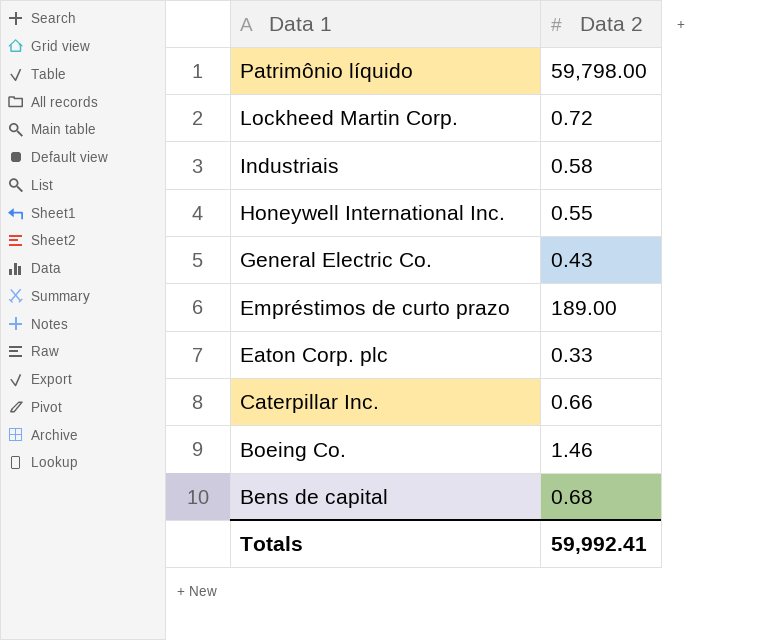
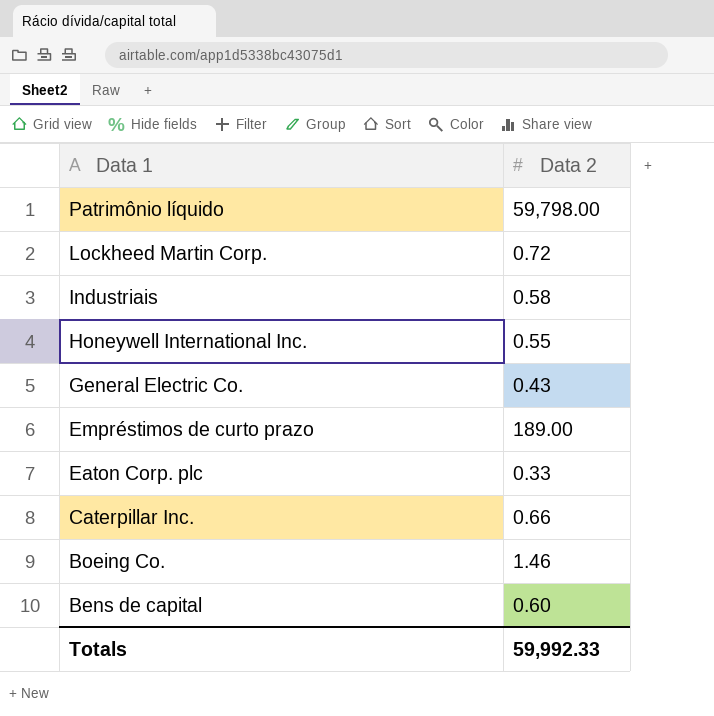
Bens de capital | Data 2: 0.68 -> 0.60
Totals | Data 2: 59,992.41 -> 59,992.33

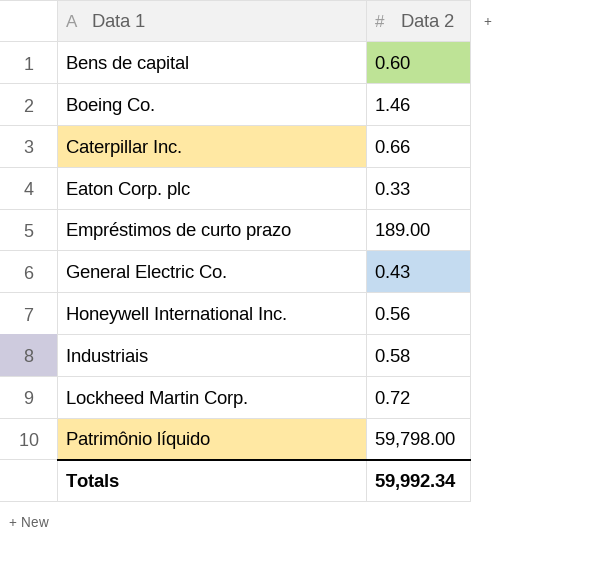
row order: Data 1 descending -> Data 1 ascending
Honeywell International Inc. | Data 2: 0.55 -> 0.56
Totals | Data 2: 59,992.33 -> 59,992.34

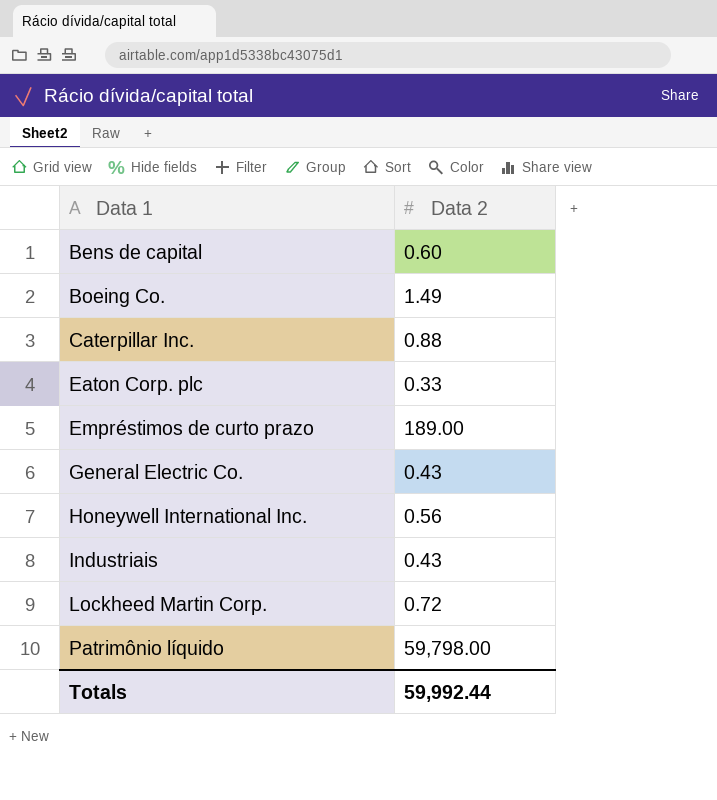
Boeing Co. | Data 2: 1.46 -> 1.49
Caterpillar Inc. | Data 2: 0.66 -> 0.88
Industriais | Data 2: 0.58 -> 0.43
Totals | Data 2: 59,992.34 -> 59,992.44

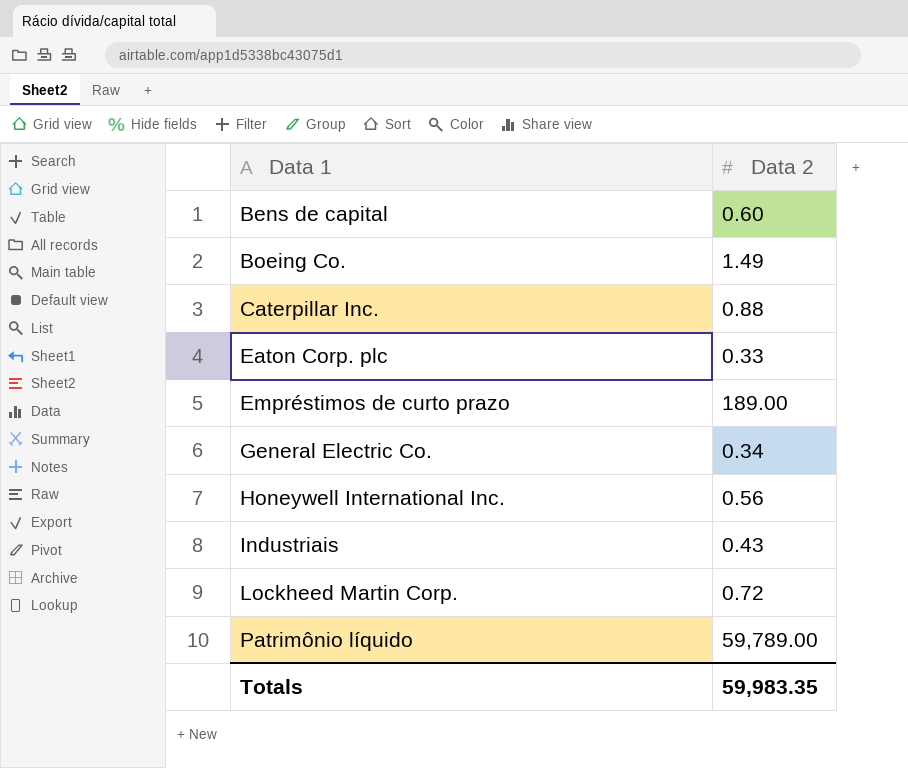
General Electric Co. | Data 2: 0.43 -> 0.34
Patrimônio líquido | Data 2: 59,798.00 -> 59,789.00
Totals | Data 2: 59,992.44 -> 59,983.35

